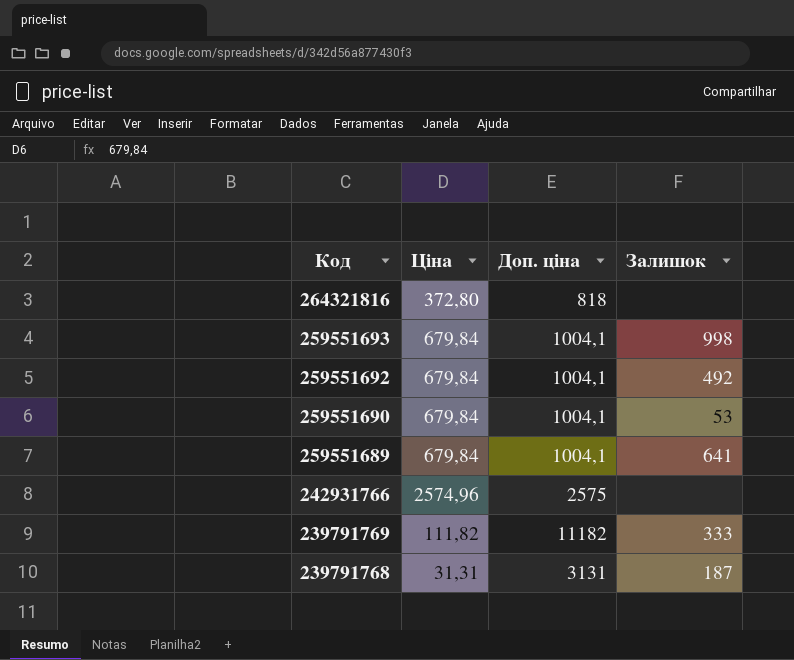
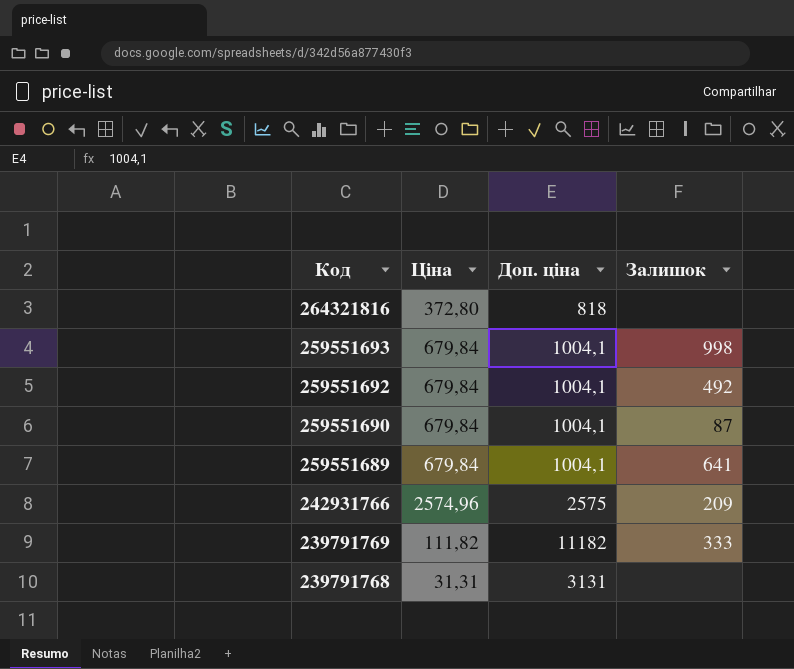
259551690 | Залишок: 53 -> 87
242931766 | Залишок: none -> 209
239791768 | Залишок: 187 -> none

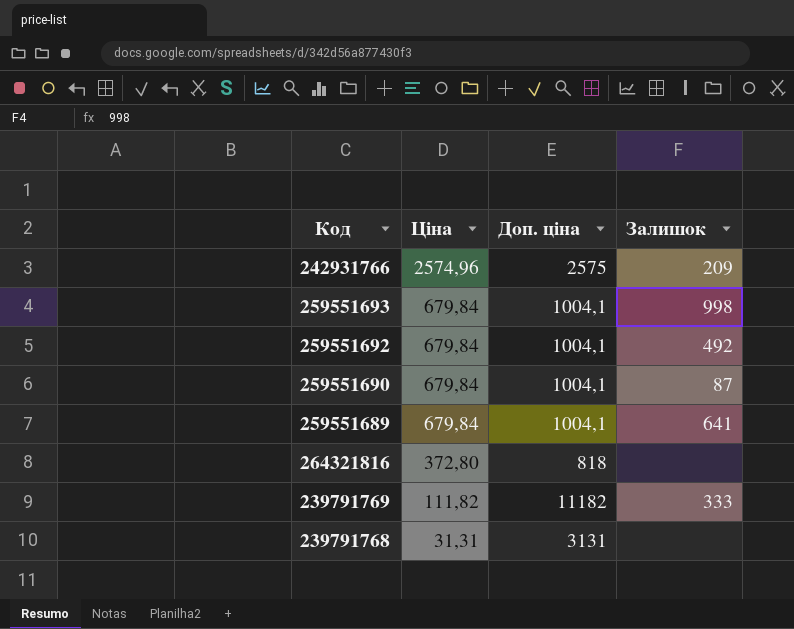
row order: Код descending -> Ціна descending

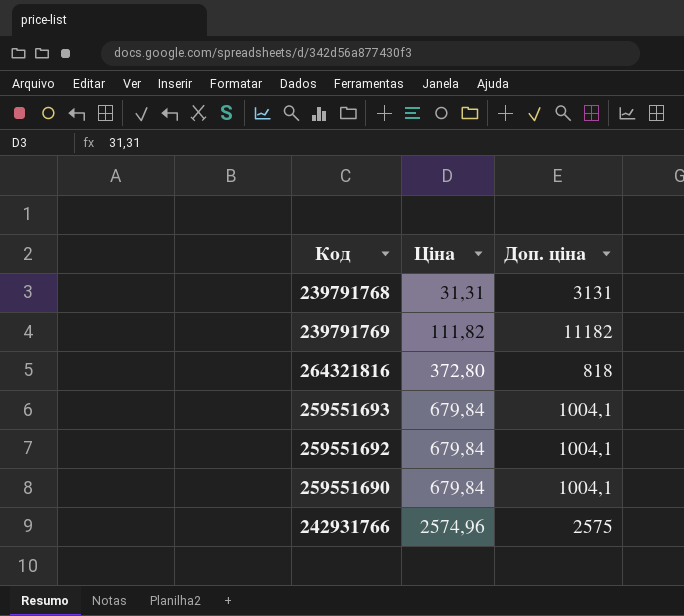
row order: Ціна descending -> Ціна ascending
column Залишок | position: 4 -> none
row 259551689: 679,84 | 1004,1 | 641 -> none

